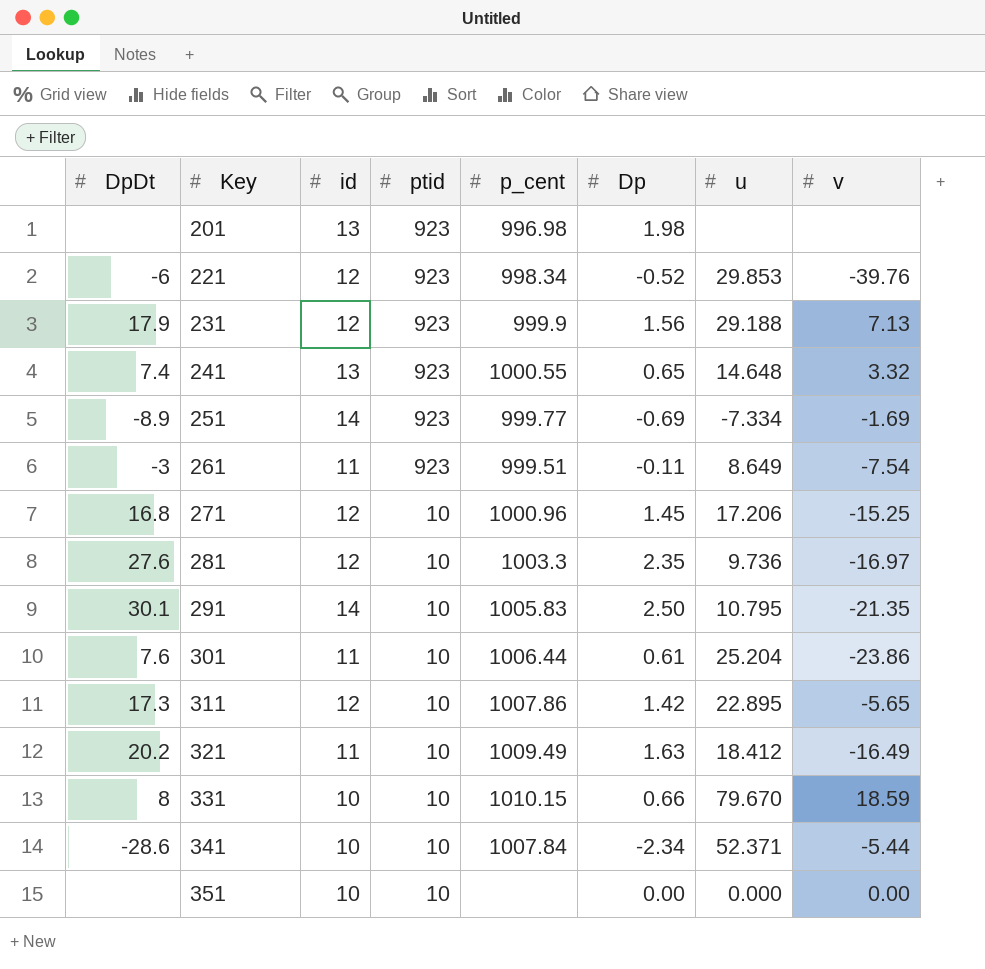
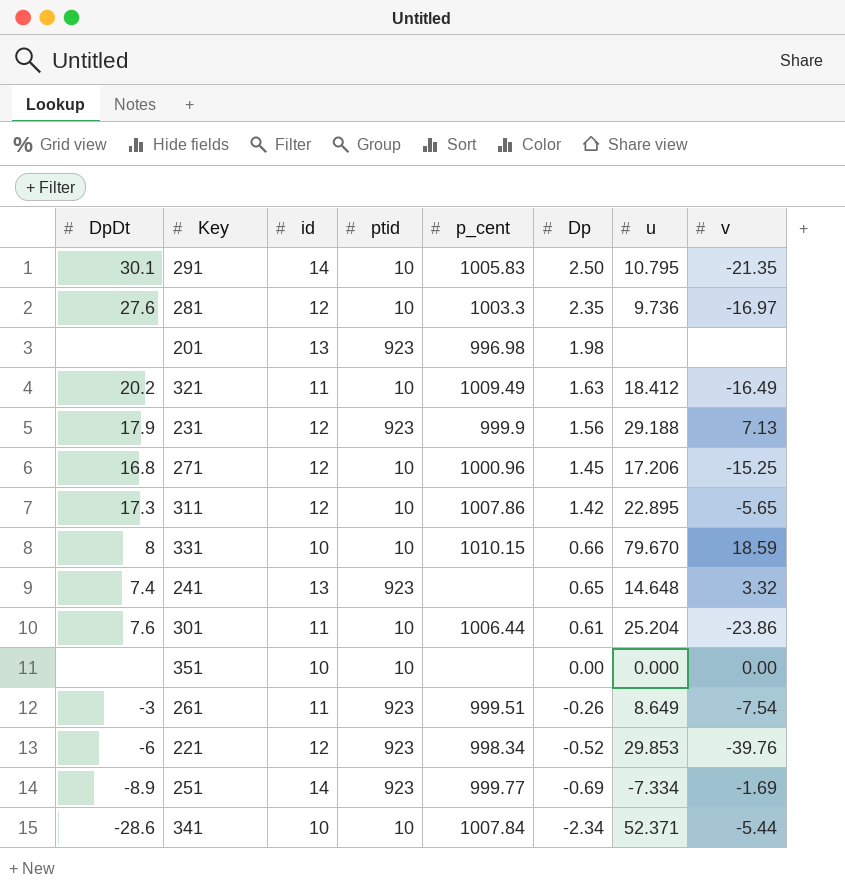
row order: Key ascending -> Dp descending
241 | p_cent: 1000.55 -> none
261 | Dp: -0.11 -> -0.26

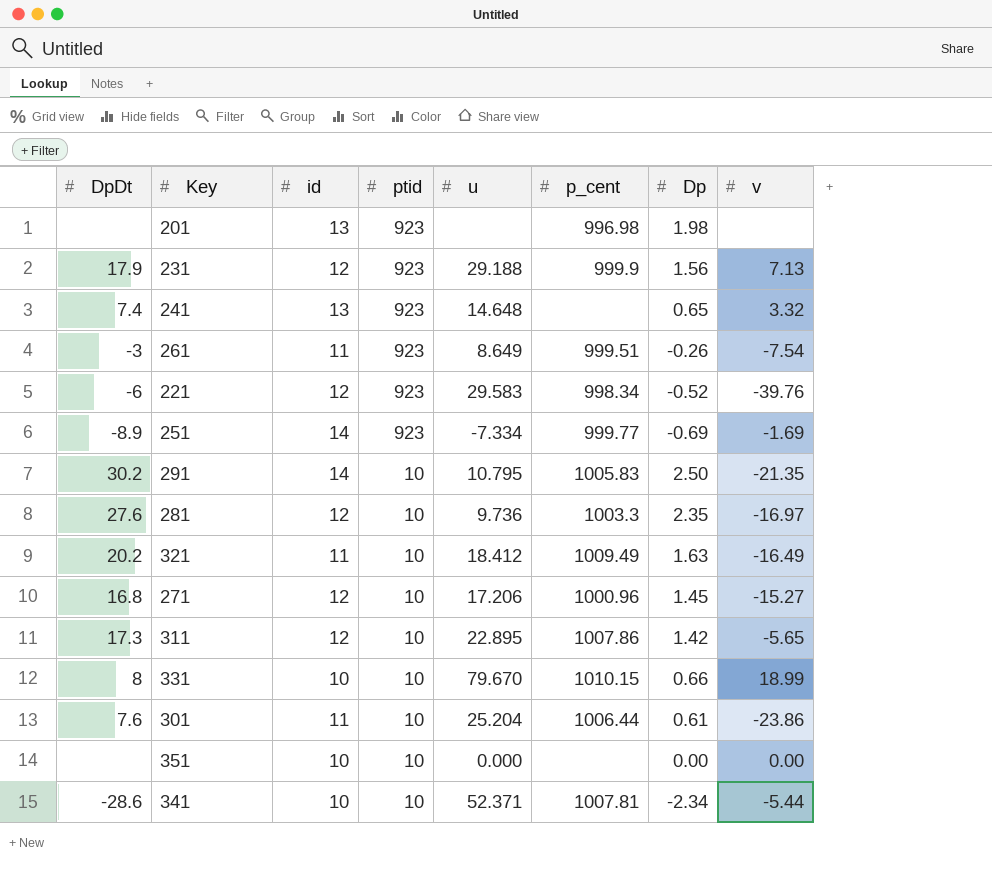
row order: Dp descending -> ptid descending
column u | position: 7 -> 5
221 | u: 29.853 -> 29.583
291 | DpDt: 30.1 -> 30.2
271 | v: -15.25 -> -15.27
331 | v: 18.59 -> 18.99
341 | p_cent: 1007.84 -> 1007.81

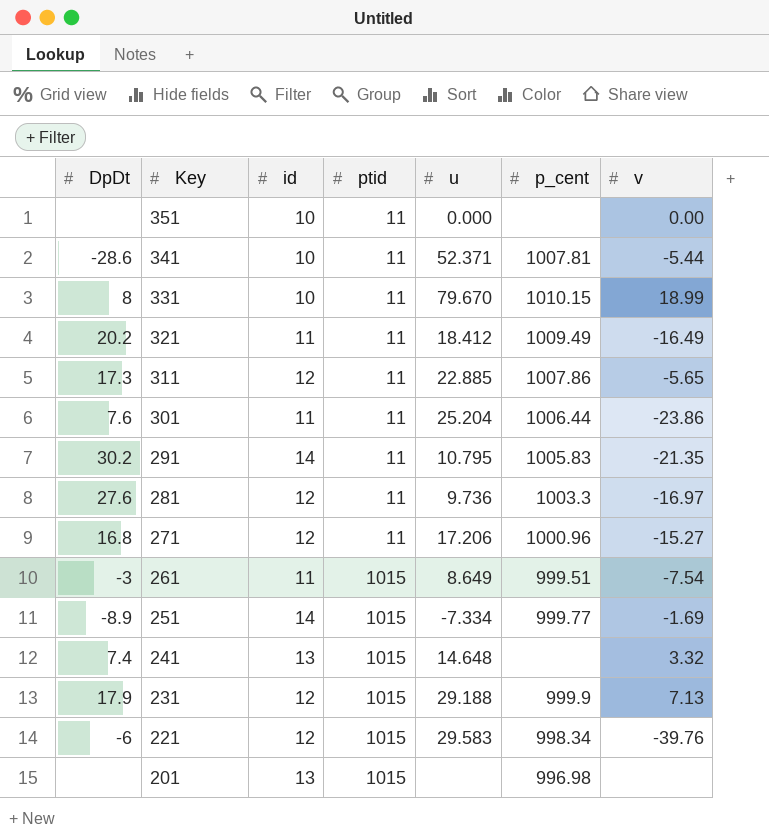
row order: ptid descending -> Key descending
column Dp | position: 7 -> none
351 | ptid: 10 -> 11
341 | ptid: 10 -> 11
331 | ptid: 10 -> 11
321 | ptid: 10 -> 11
311 | ptid: 10 -> 11
311 | u: 22.895 -> 22.885
301 | ptid: 10 -> 11
291 | ptid: 10 -> 11
281 | ptid: 10 -> 11
271 | ptid: 10 -> 11
261 | ptid: 923 -> 1015
251 | ptid: 923 -> 1015
241 | ptid: 923 -> 1015
231 | ptid: 923 -> 1015
221 | ptid: 923 -> 1015
201 | ptid: 923 -> 1015

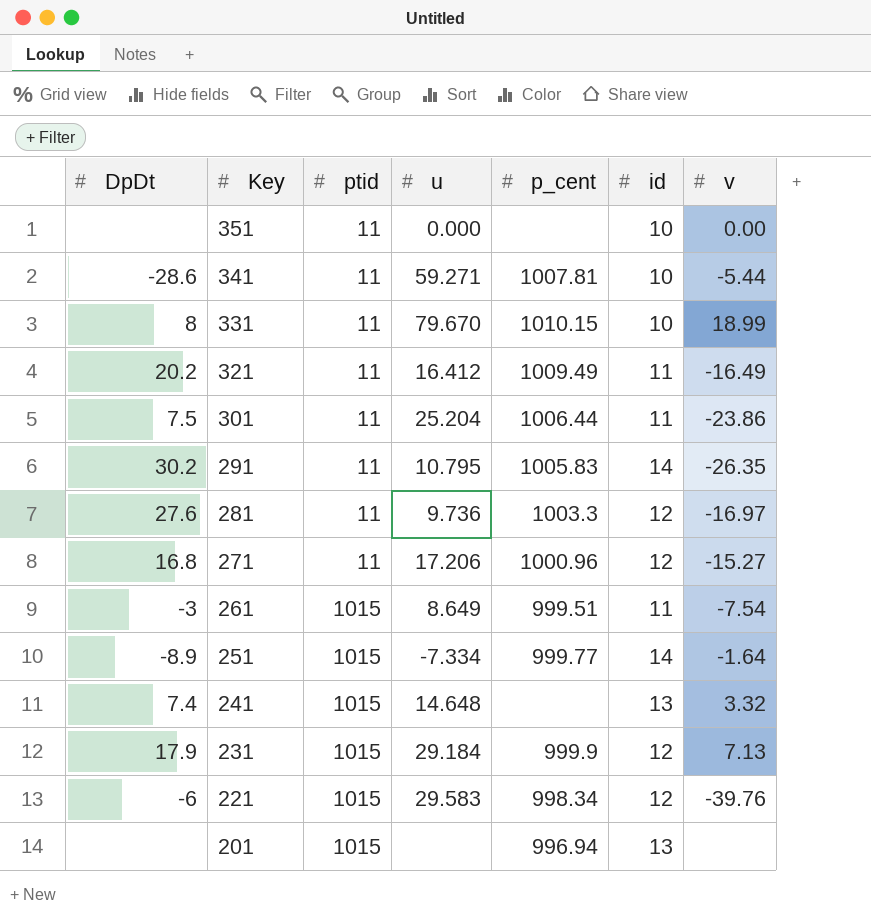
column id | position: 3 -> 6
row 311: 17.3 | 12 | 11 | 22.885 | 1007.86 | -5.65 -> none
341 | u: 52.371 -> 59.271
321 | u: 18.412 -> 16.412
301 | DpDt: 7.6 -> 7.5
291 | v: -21.35 -> -26.35
251 | v: -1.69 -> -1.64
231 | u: 29.188 -> 29.184
201 | p_cent: 996.98 -> 996.94

